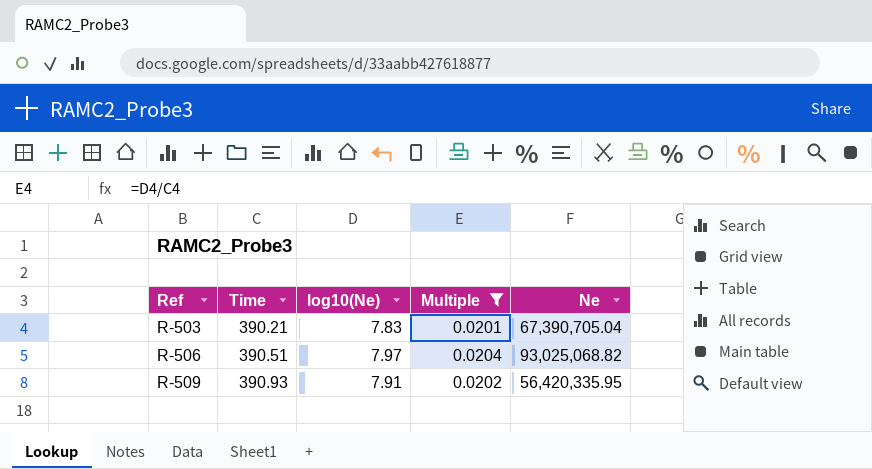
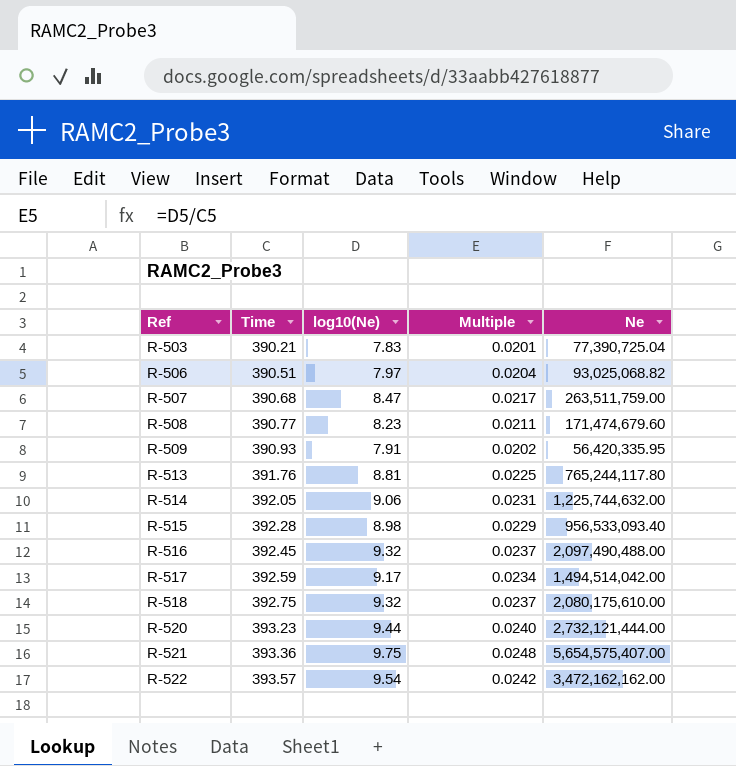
filter: Multiple <= 0.0204 -> none
R-503 | Ne: 67,390,705.04 -> 77,390,725.04

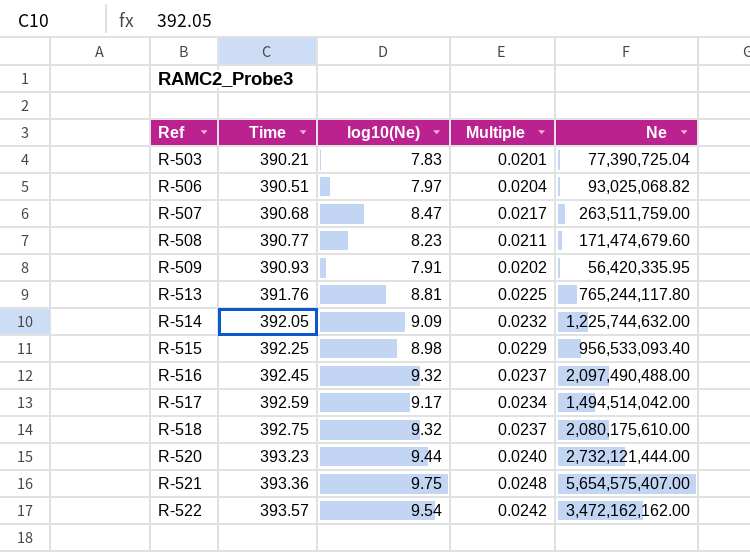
R-514 | log10(Ne): 9.06 -> 9.09
R-514 | Multiple: 0.0231 -> 0.0232
R-515 | Time: 392.28 -> 392.25

